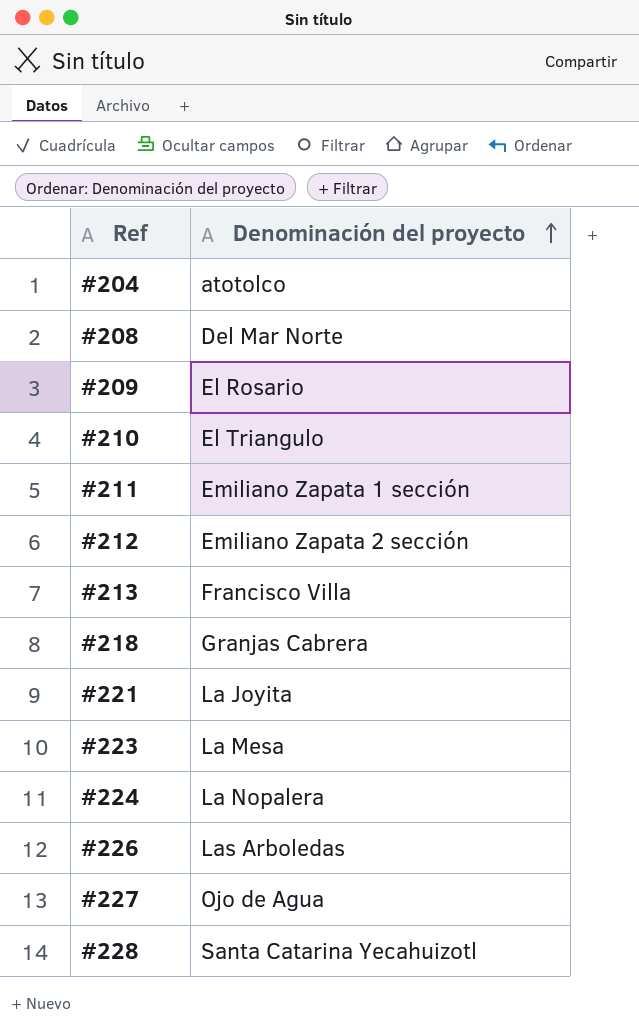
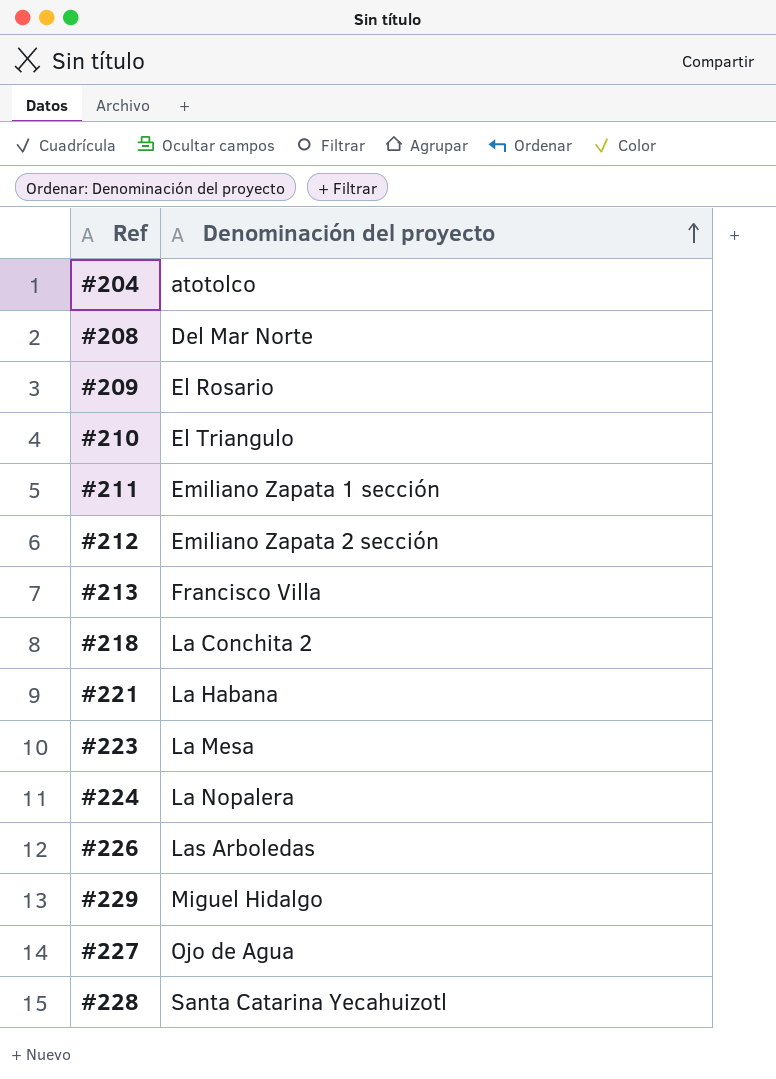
#218 | Denominación del proyecto: Granjas Cabrera -> La Conchita 2
#221 | Denominación del proyecto: La Joyita -> La Habana
row #229: none -> Miguel Hidalgo

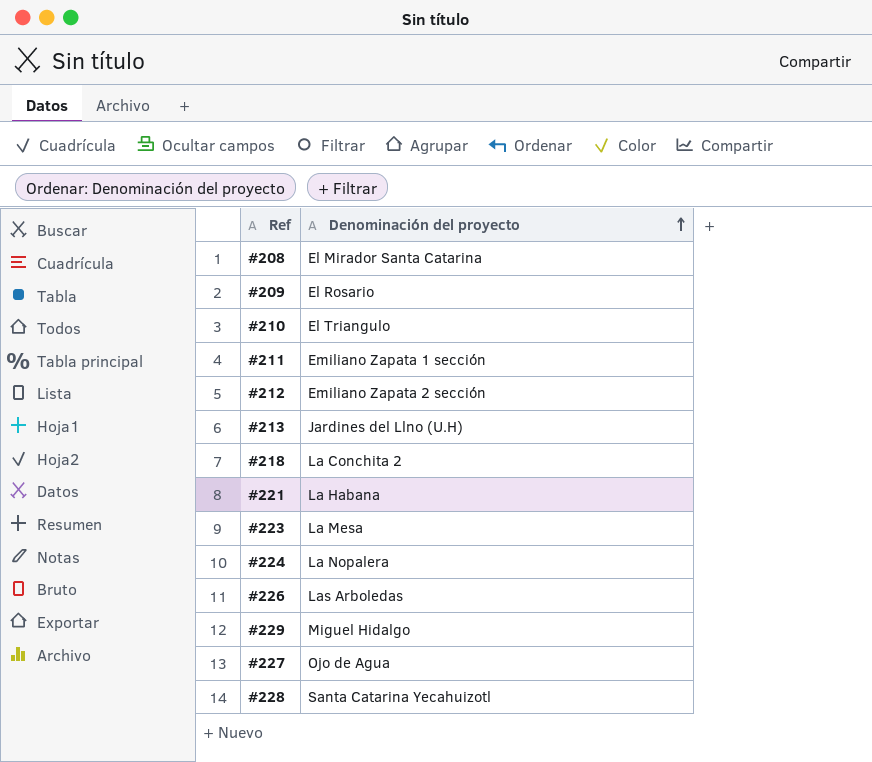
row #204: atotolco -> none
#208 | Denominación del proyecto: Del Mar Norte -> El Mirador Santa Catarina
#213 | Denominación del proyecto: Francisco Villa -> Jardines del Llno (U.H)

